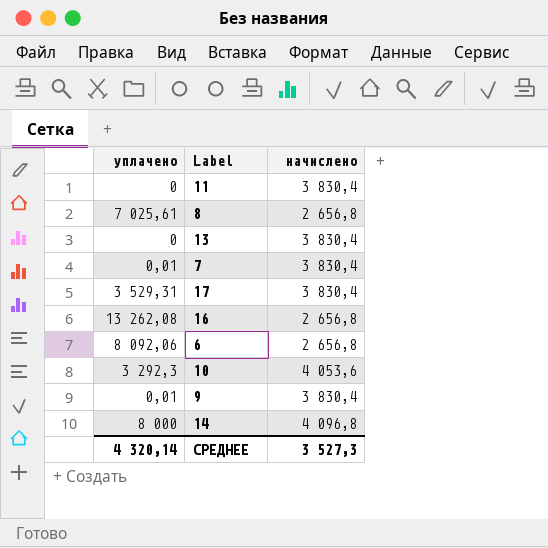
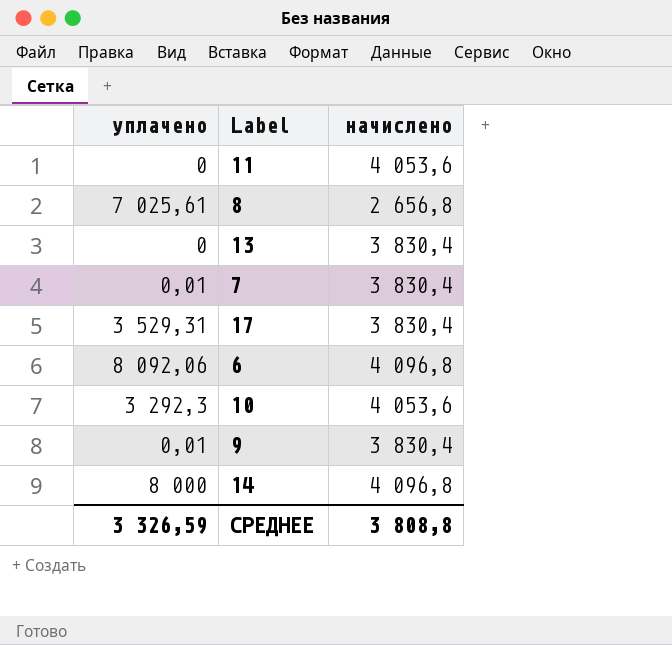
row 16: 13 262,08 | 2 656,8 -> none
11 | начислено: 3 830,4 -> 4 053,6
6 | начислено: 2 656,8 -> 4 096,8
СРЕДНЕЕ | уплачено: 4 320,14 -> 3 326,59
СРЕДНЕЕ | начислено: 3 527,3 -> 3 808,8

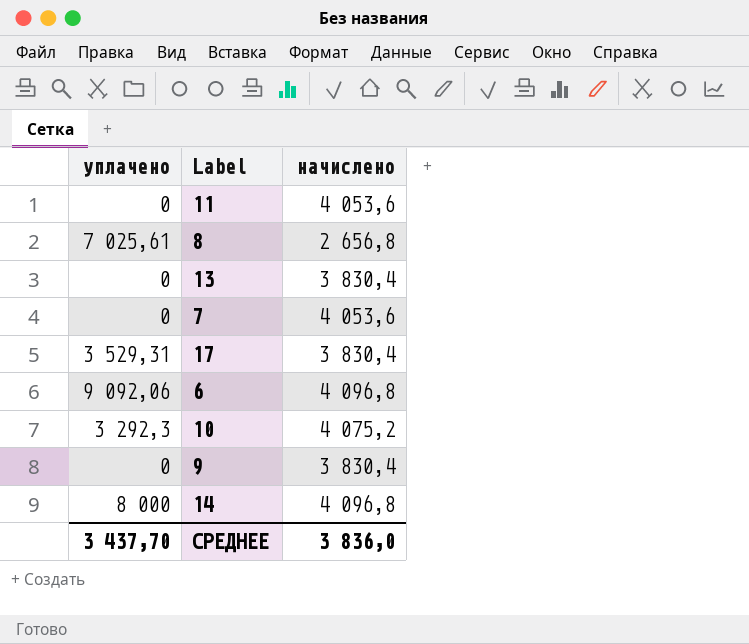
7 | уплачено: 0,01 -> 0
7 | начислено: 3 830,4 -> 4 053,6
6 | уплачено: 8 092,06 -> 9 092,06
10 | начислено: 4 053,6 -> 4 075,2
9 | уплачено: 0,01 -> 0
СРЕДНЕЕ | уплачено: 3 326,59 -> 3 437,70
СРЕДНЕЕ | начислено: 3 808,8 -> 3 836,0

